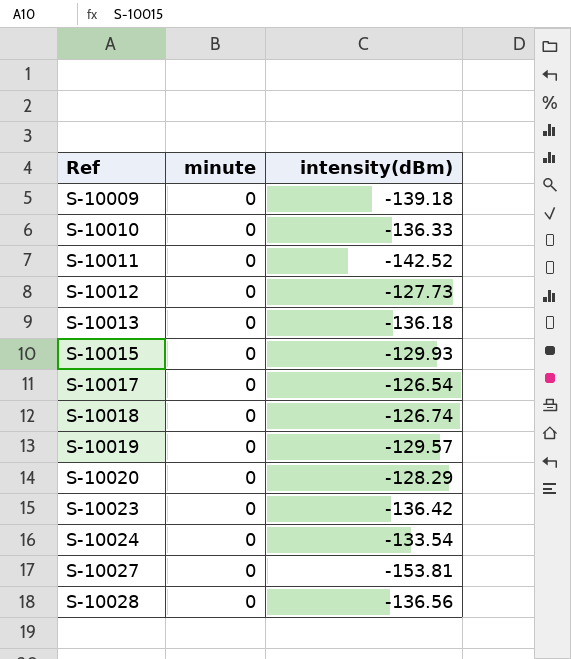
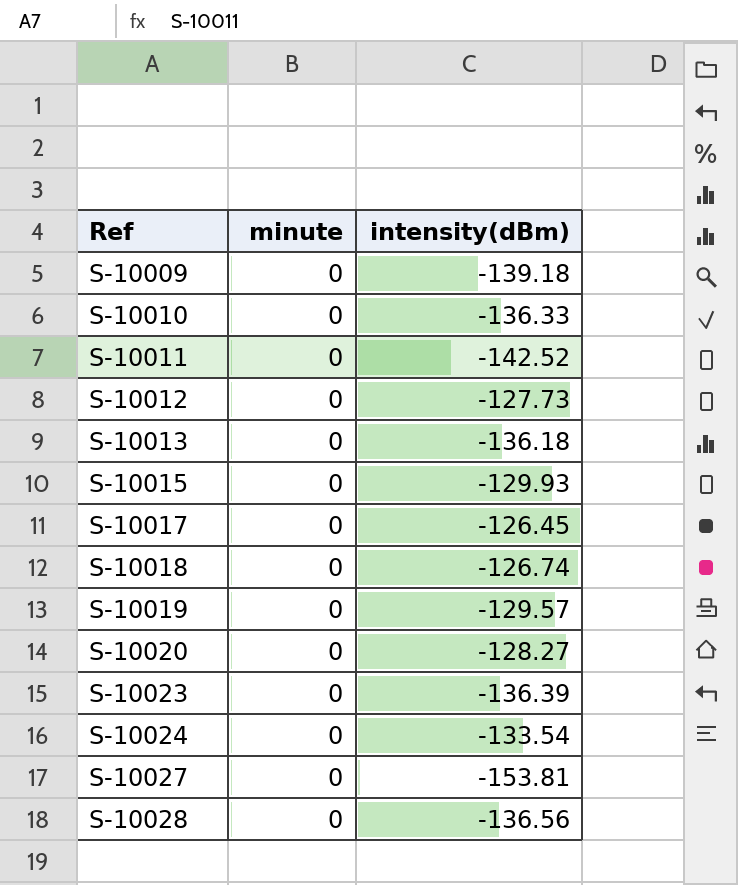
S-10017 | intensity(dBm): -126.54 -> -126.45
S-10020 | intensity(dBm): -128.29 -> -128.27
S-10023 | intensity(dBm): -136.42 -> -136.39

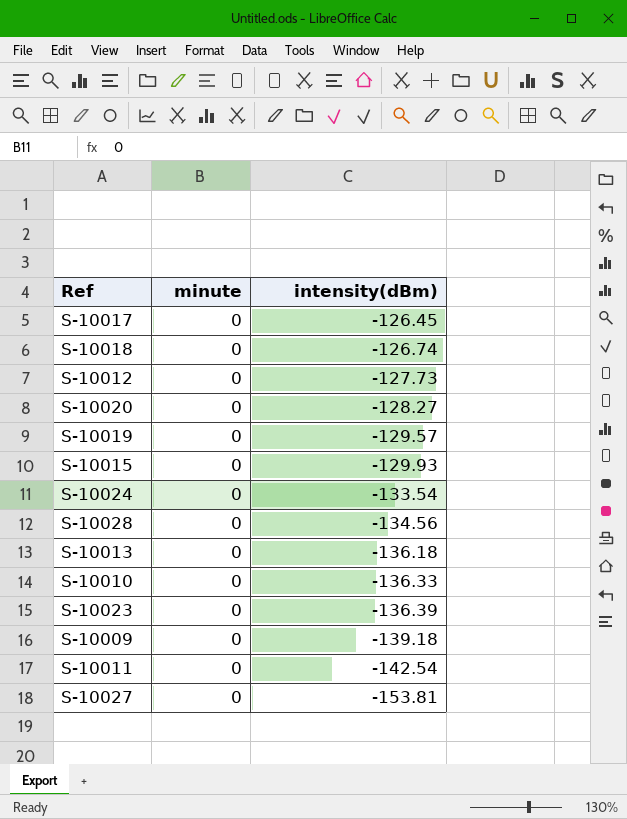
row order: Ref ascending -> intensity(dBm) descending
S-10028 | intensity(dBm): -136.56 -> -134.56
S-10011 | intensity(dBm): -142.52 -> -142.54

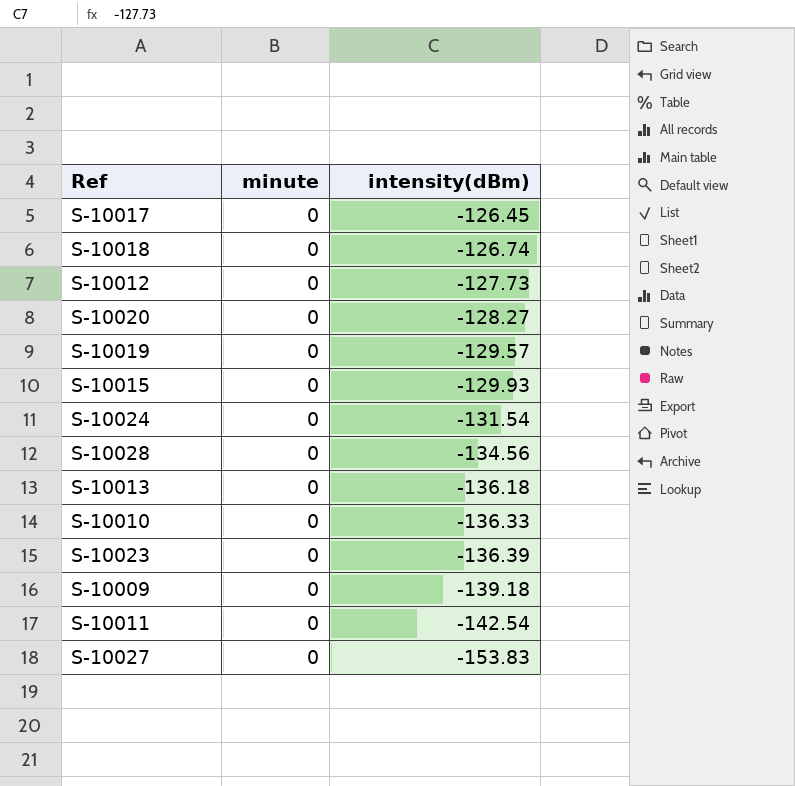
S-10024 | intensity(dBm): -133.54 -> -131.54
S-10027 | intensity(dBm): -153.81 -> -153.83

